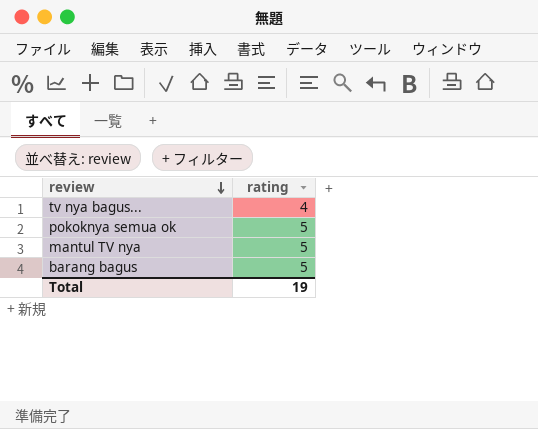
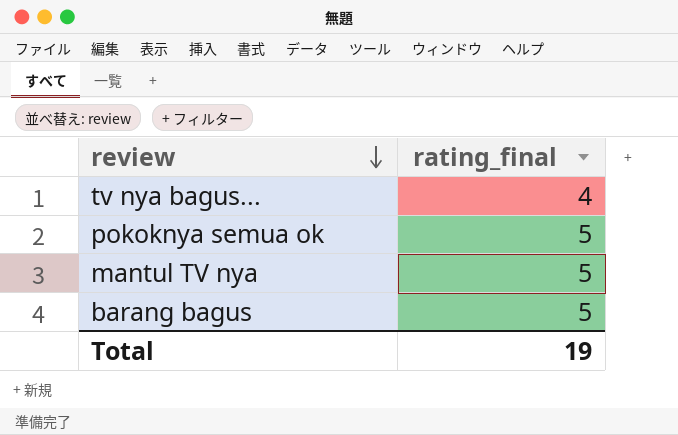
column name: rating -> rating_final

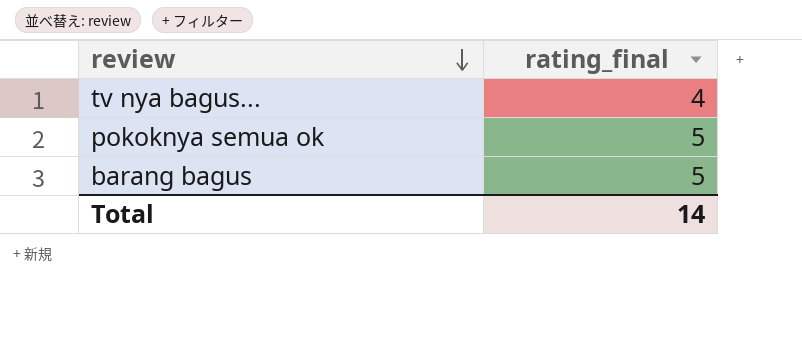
row mantul TV nya: 5 -> none
Total | rating_final: 19 -> 14

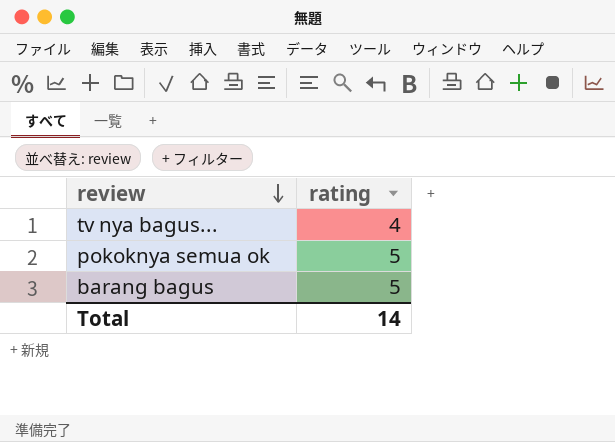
column name: rating_final -> rating

